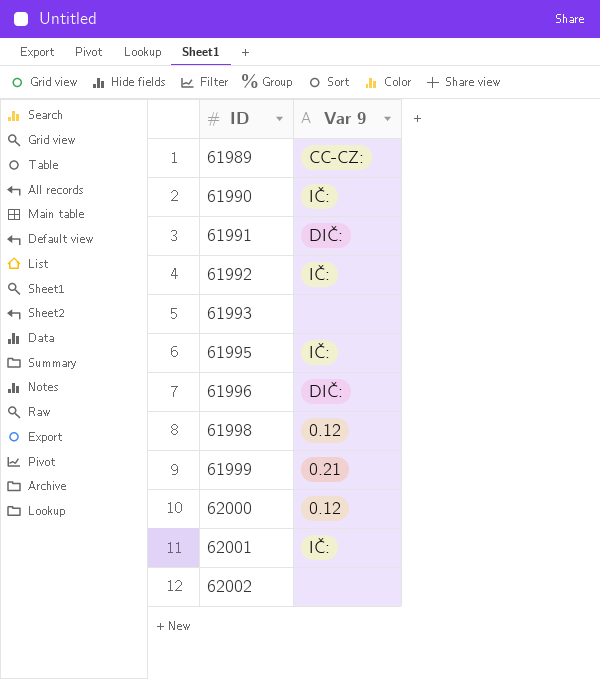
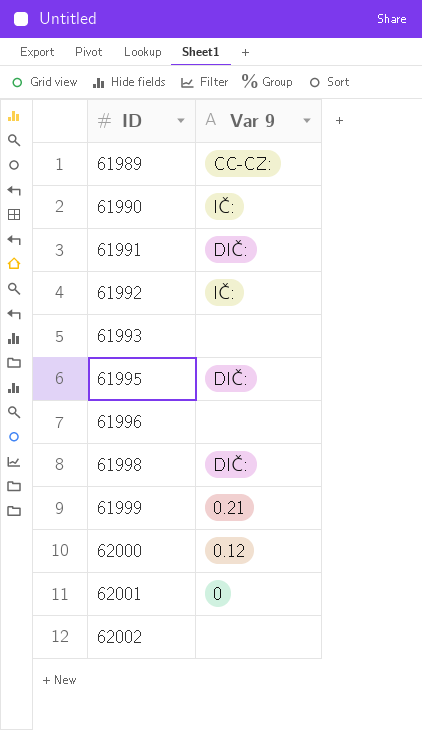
61995 | Var 9: IČ: -> DIČ:
61996 | Var 9: DIČ: -> none
61998 | Var 9: 0.12 -> DIČ:
62001 | Var 9: IČ: -> 0

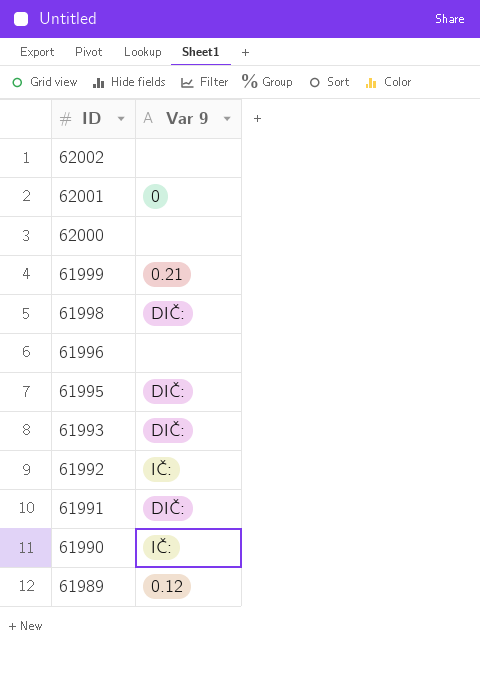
row order: ID ascending -> ID descending
62000 | Var 9: 0.12 -> none
61993 | Var 9: none -> DIČ:
61989 | Var 9: CC-CZ: -> 0.12

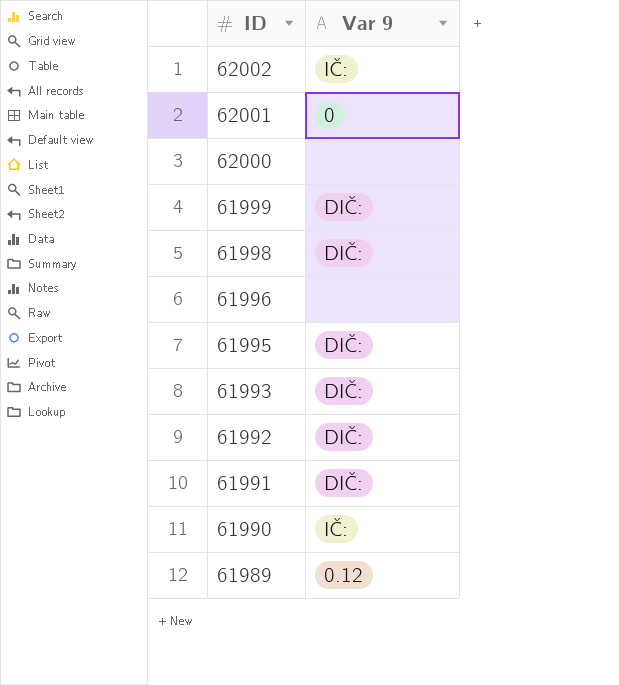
62002 | Var 9: none -> IČ:
61999 | Var 9: 0.21 -> DIČ:
61992 | Var 9: IČ: -> DIČ:

